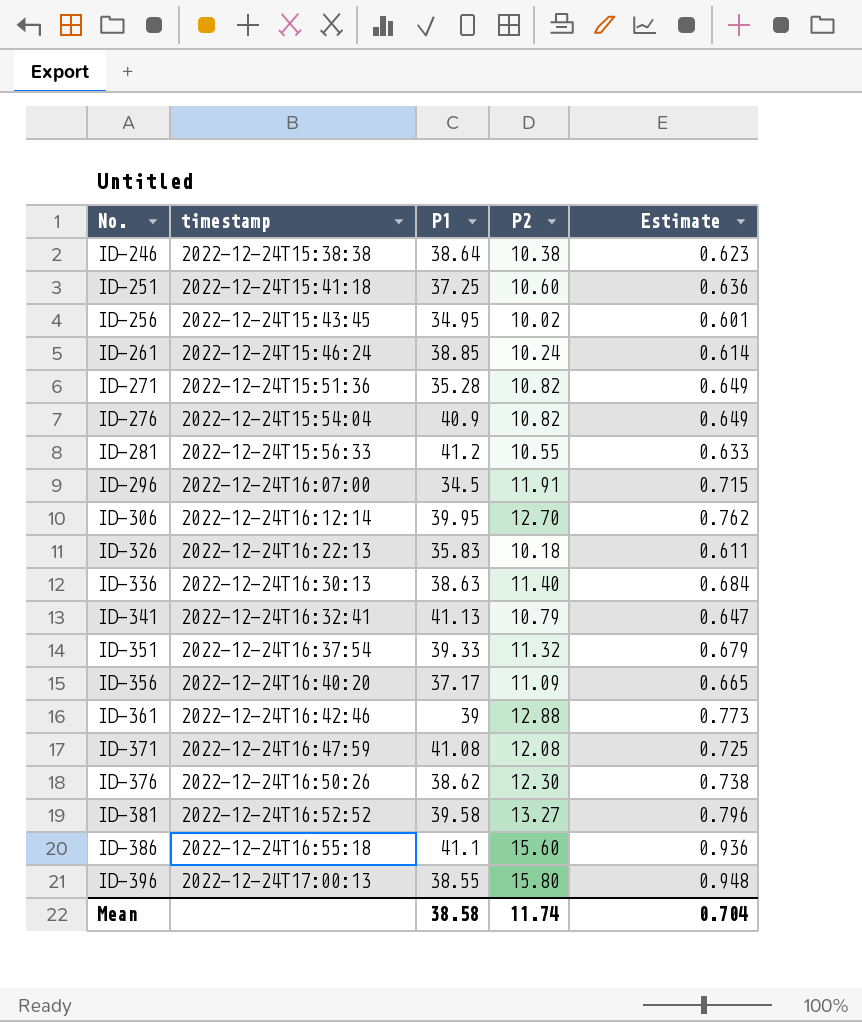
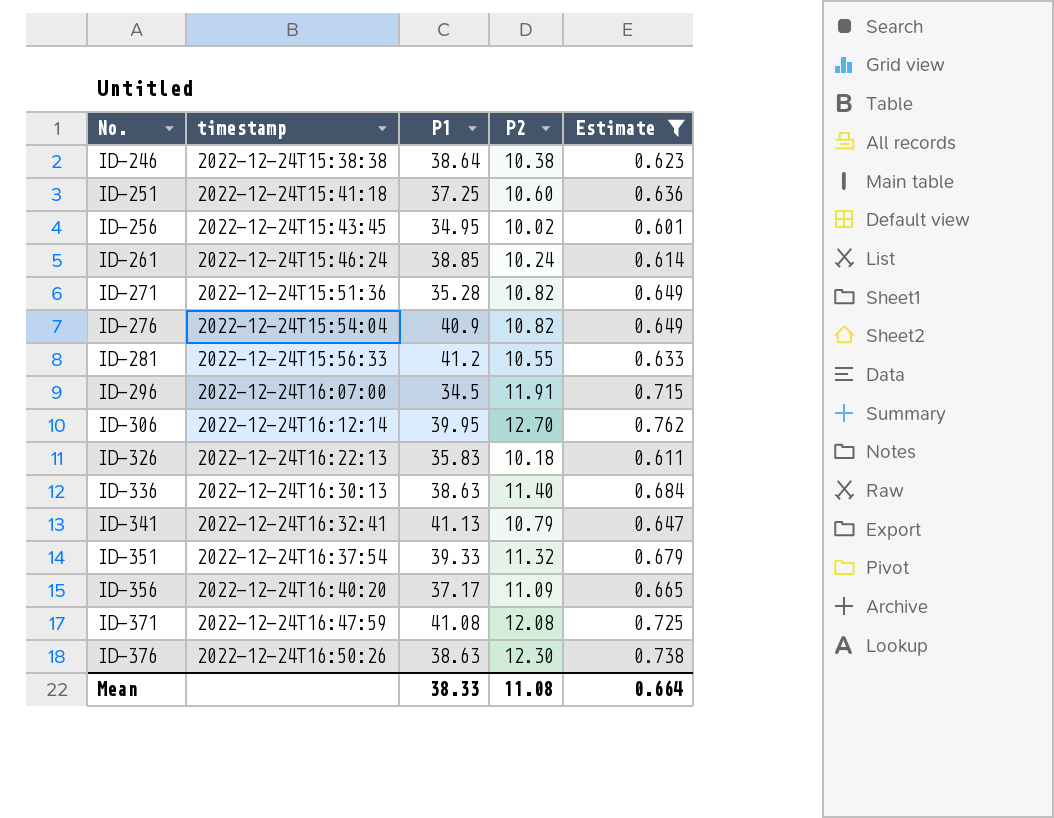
filter: none -> Estimate <= 0.762
ID-376 | P1: 38.62 -> 38.63
Mean | P1: 38.58 -> 38.33
Mean | P2: 11.74 -> 11.08
Mean | Estimate: 0.704 -> 0.664

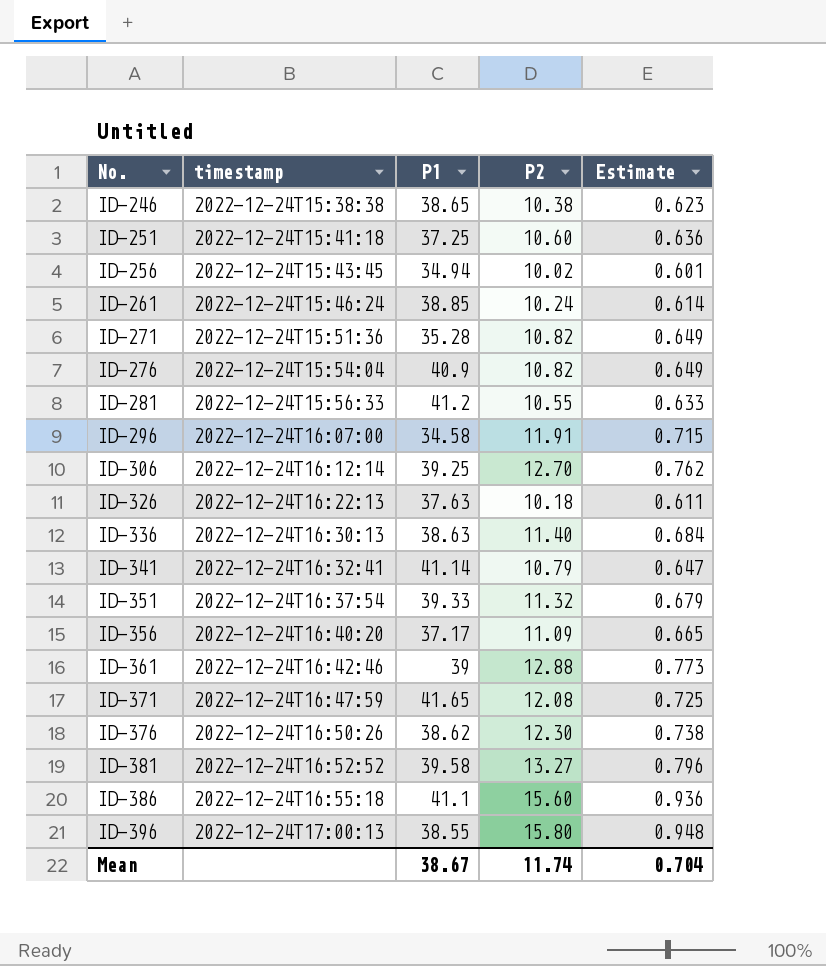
filter: Estimate <= 0.762 -> none
ID-246 | P1: 38.64 -> 38.65
ID-256 | P1: 34.95 -> 34.94
ID-296 | P1: 34.5 -> 34.58
ID-306 | P1: 39.95 -> 39.25
ID-326 | P1: 35.83 -> 37.63
ID-341 | P1: 41.13 -> 41.14
ID-371 | P1: 41.08 -> 41.65
ID-376 | P1: 38.63 -> 38.62
Mean | P1: 38.33 -> 38.67
Mean | P2: 11.08 -> 11.74
Mean | Estimate: 0.664 -> 0.704

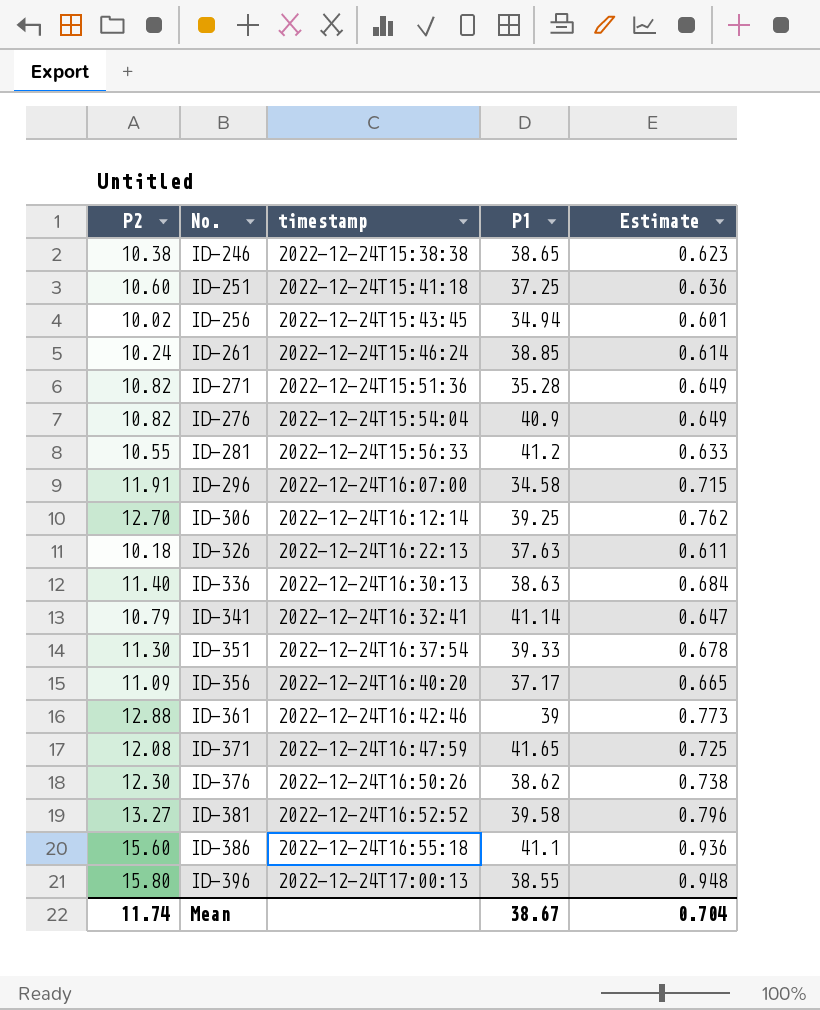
column P2 | position: 4 -> 1
ID-351 | P2: 11.32 -> 11.30
ID-351 | Estimate: 0.679 -> 0.678

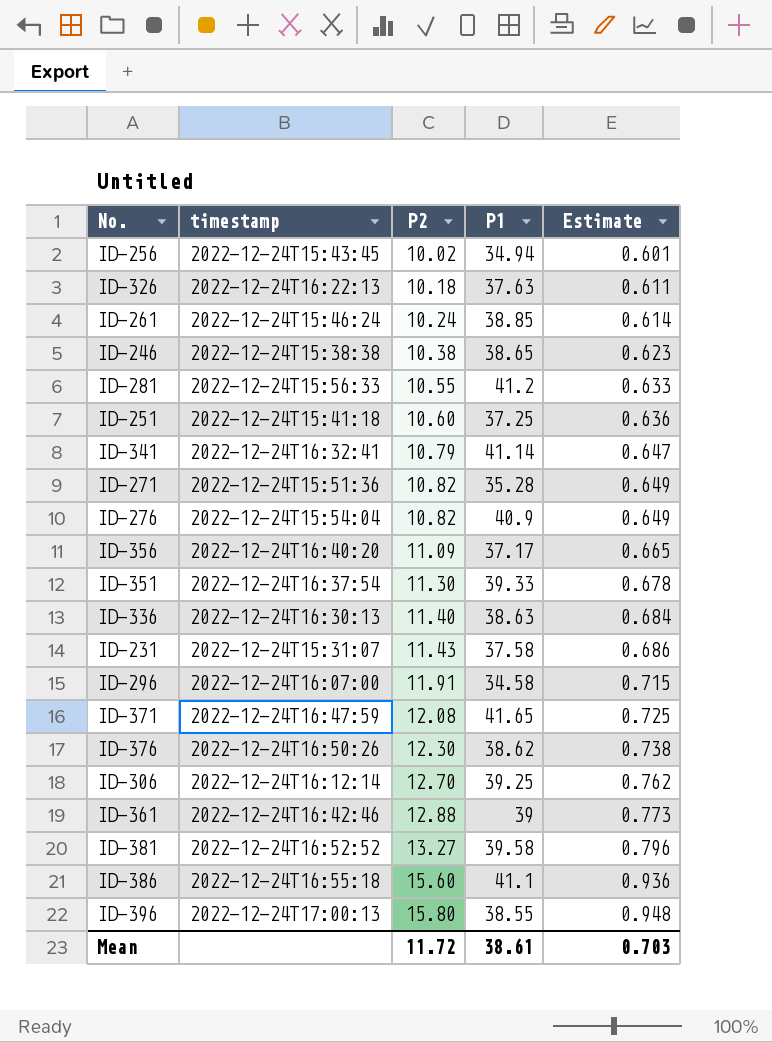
row order: No. ascending -> P2 ascending
column P2 | position: 1 -> 3
row ID-231: none -> 2022-12-24T15:31:07 | 11.43 | 37.58 | 0.686
Mean | P2: 11.74 -> 11.72
Mean | P1: 38.67 -> 38.61
Mean | Estimate: 0.704 -> 0.703

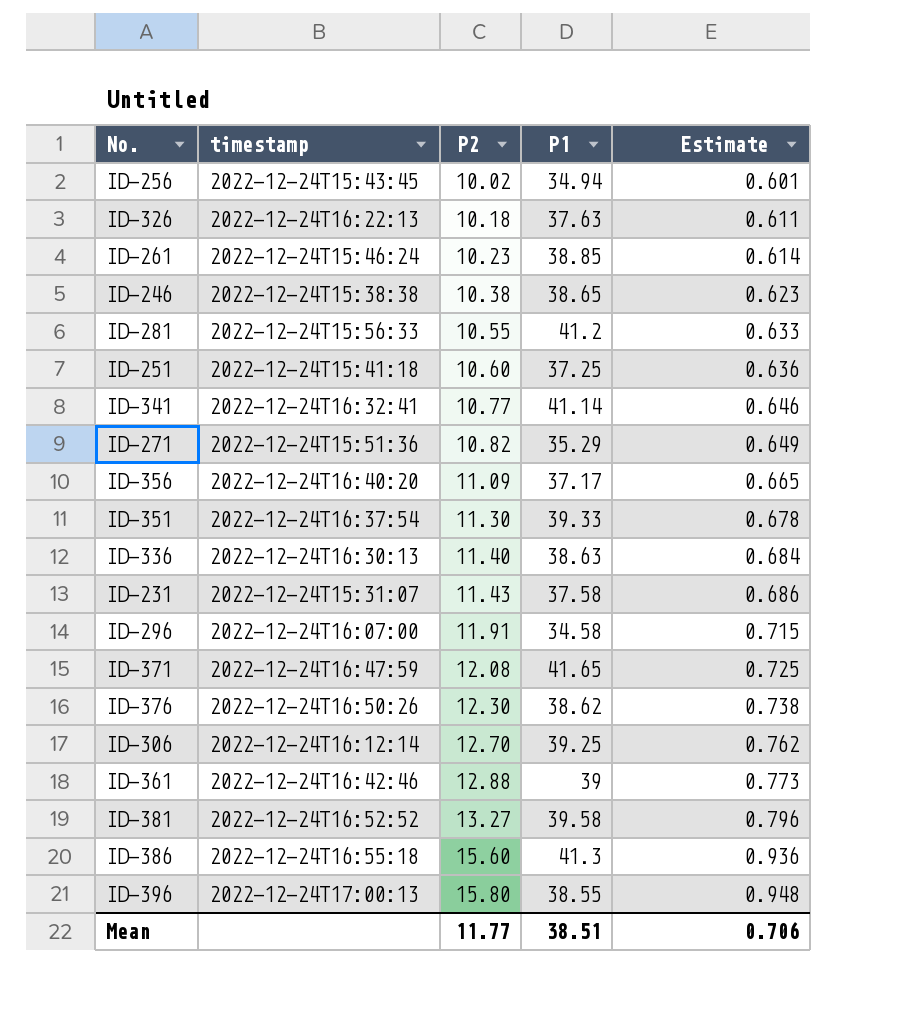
row ID-276: 2022-12-24T15:54:04 | 10.82 | 40.9 | 0.649 -> none
ID-261 | P2: 10.24 -> 10.23
ID-341 | P2: 10.79 -> 10.77
ID-341 | Estimate: 0.647 -> 0.646
ID-271 | P1: 35.28 -> 35.29
ID-386 | P1: 41.1 -> 41.3
Mean | P2: 11.72 -> 11.77
Mean | P1: 38.61 -> 38.51
Mean | Estimate: 0.703 -> 0.706

